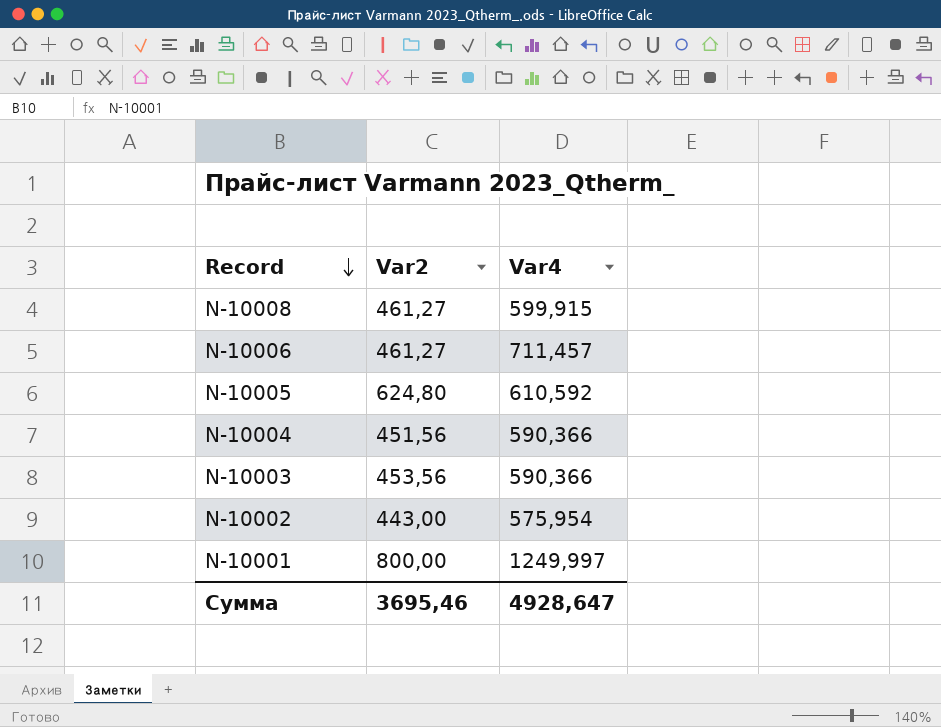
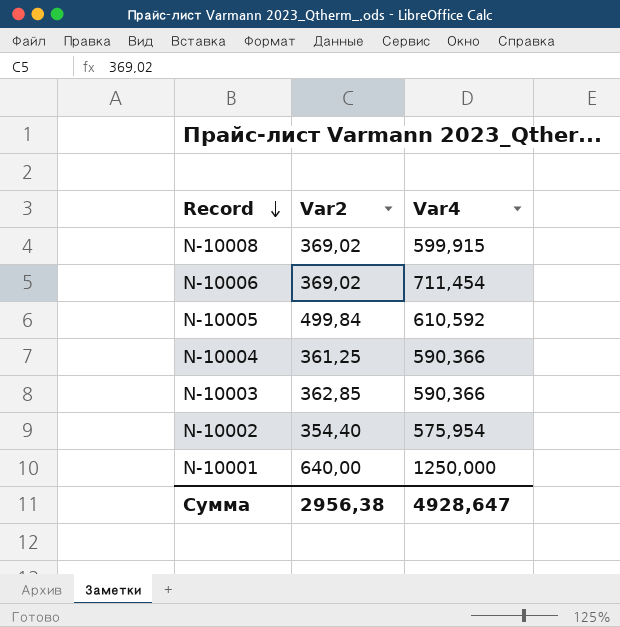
N-10008 | Var2: 461,27 -> 369,02
N-10006 | Var2: 461,27 -> 369,02
N-10006 | Var4: 711,457 -> 711,454
N-10005 | Var2: 624,80 -> 499,84
N-10004 | Var2: 451,56 -> 361,25
N-10003 | Var2: 453,56 -> 362,85
N-10002 | Var2: 443,00 -> 354,40
N-10001 | Var2: 800,00 -> 640,00
N-10001 | Var4: 1249,997 -> 1250,000
Сумма | Var2: 3695,46 -> 2956,38

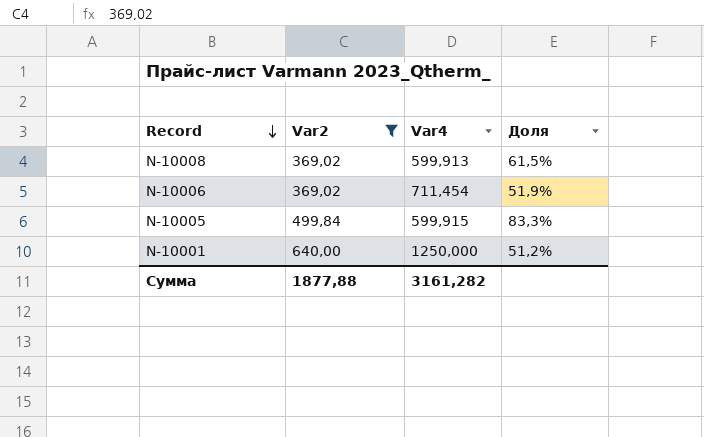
filter: none -> Var2 >= 369,02
column Доля | formula: none -> [Var2] / [Var4]
N-10008 | Var4: 599,915 -> 599,913
N-10005 | Var4: 610,592 -> 599,915
Сумма | Var2: 2956,38 -> 1877,88
Сумма | Var4: 4928,647 -> 3161,282

